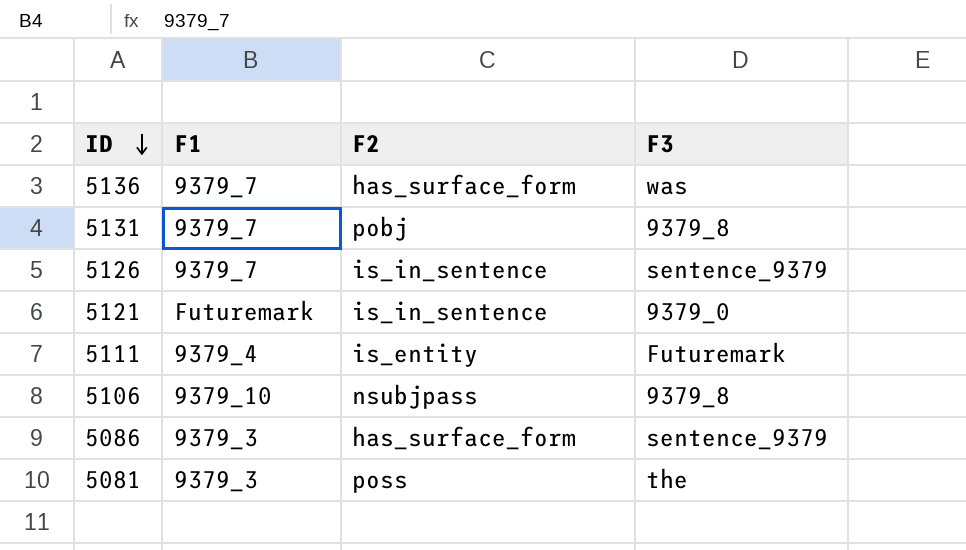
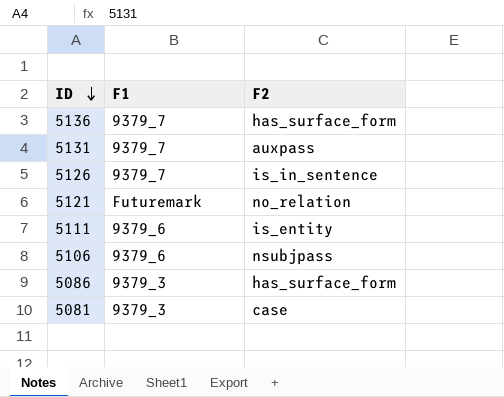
column F3 | position: 4 -> none
5131 | F2: pobj -> auxpass
5121 | F2: is_in_sentence -> no_relation
5111 | F1: 9379_4 -> 9379_6
5106 | F1: 9379_10 -> 9379_6
5081 | F2: poss -> case

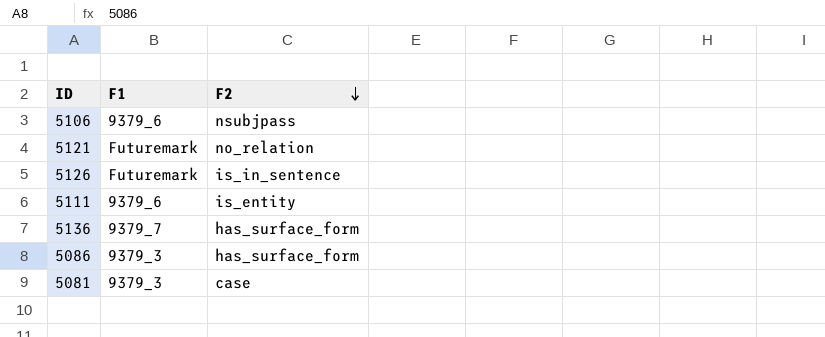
row order: ID descending -> F2 descending
row 5131: 9379_7 | auxpass -> none
5126 | F1: 9379_7 -> Futuremark

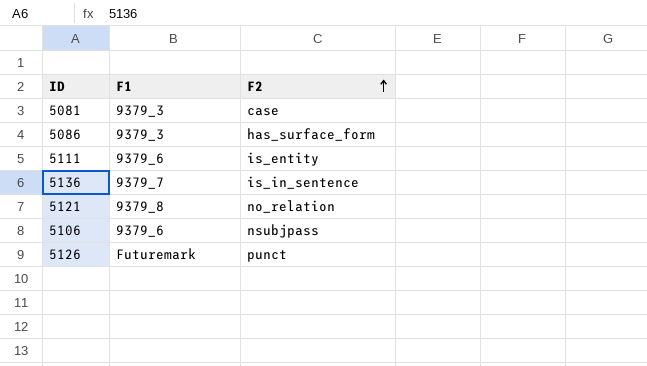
row order: F2 descending -> F2 ascending
5136 | F2: has_surface_form -> is_in_sentence
5121 | F1: Futuremark -> 9379_8
5126 | F2: is_in_sentence -> punct

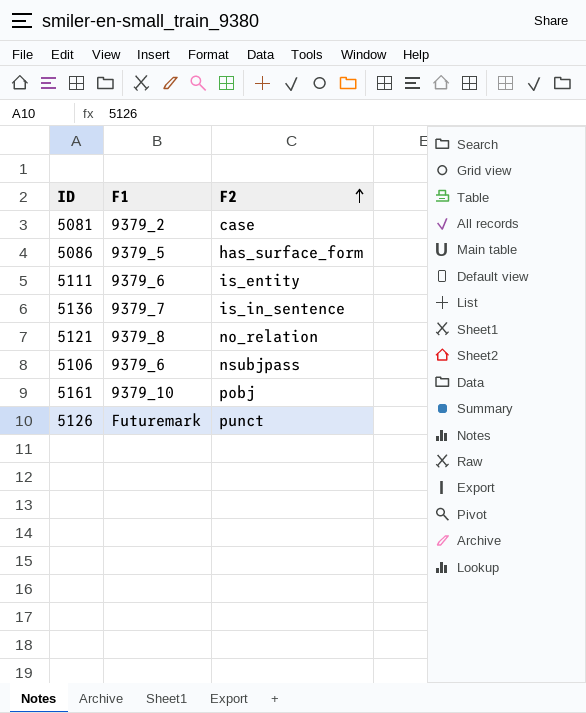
5081 | F1: 9379_3 -> 9379_2
5086 | F1: 9379_3 -> 9379_5
row 5161: none -> 9379_10 | pobj

